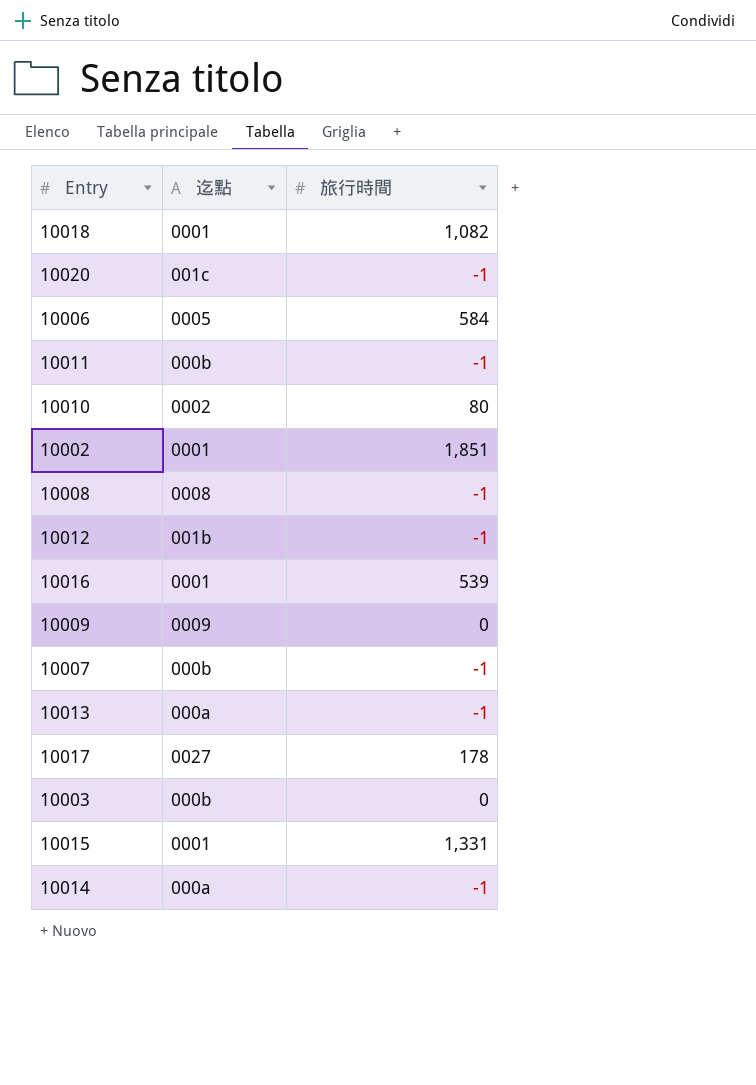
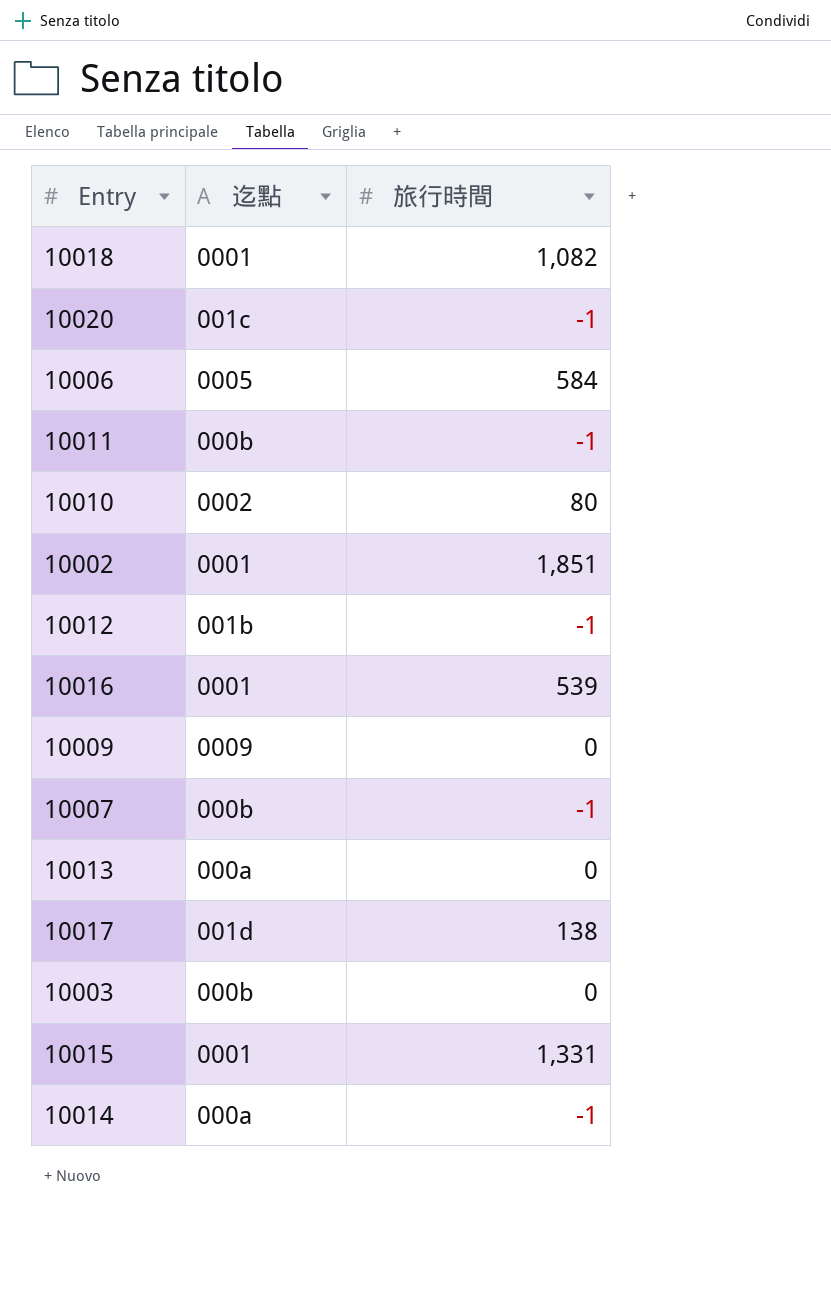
row 10008: 0008 | -1 -> none
10013 | 旅行時間: -1 -> 0
10017 | 迄點: 0027 -> 001d
10017 | 旅行時間: 178 -> 138

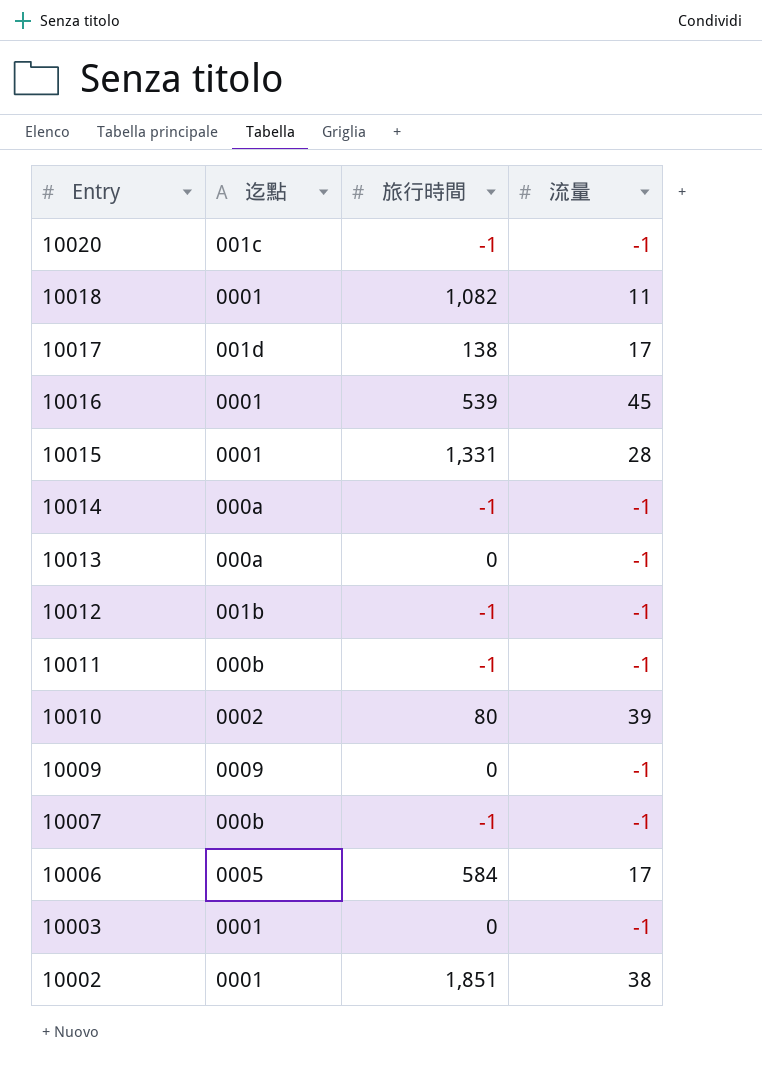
row order: none -> Entry descending
column 流量 | position: none -> 4
10003 | 迄點: 000b -> 0001

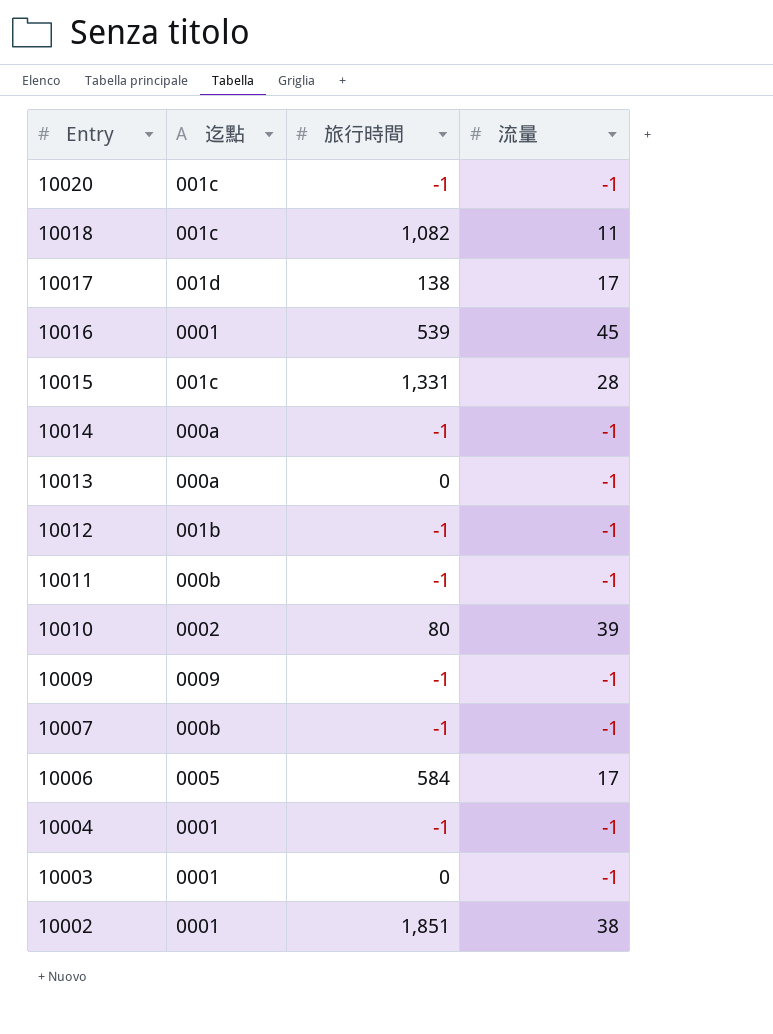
10018 | 迄點: 0001 -> 001c
10015 | 迄點: 0001 -> 001c
10009 | 旅行時間: 0 -> -1
row 10004: none -> 0001 | -1 | -1

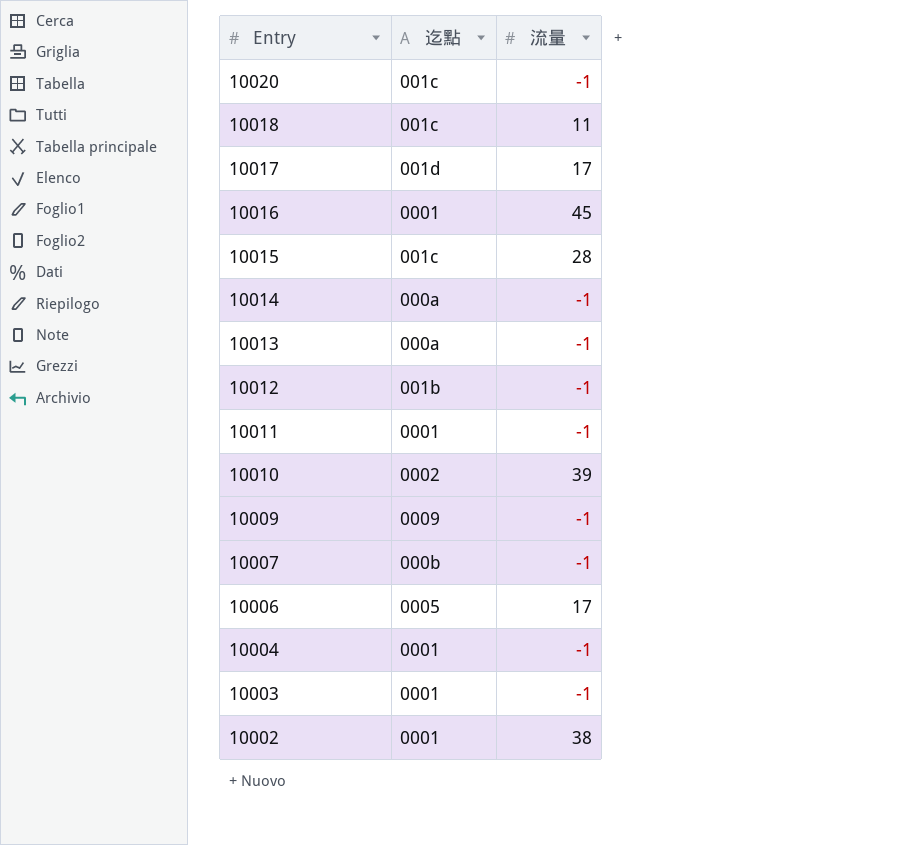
column 旅行時間 | position: 3 -> none
10011 | 迄點: 000b -> 0001

